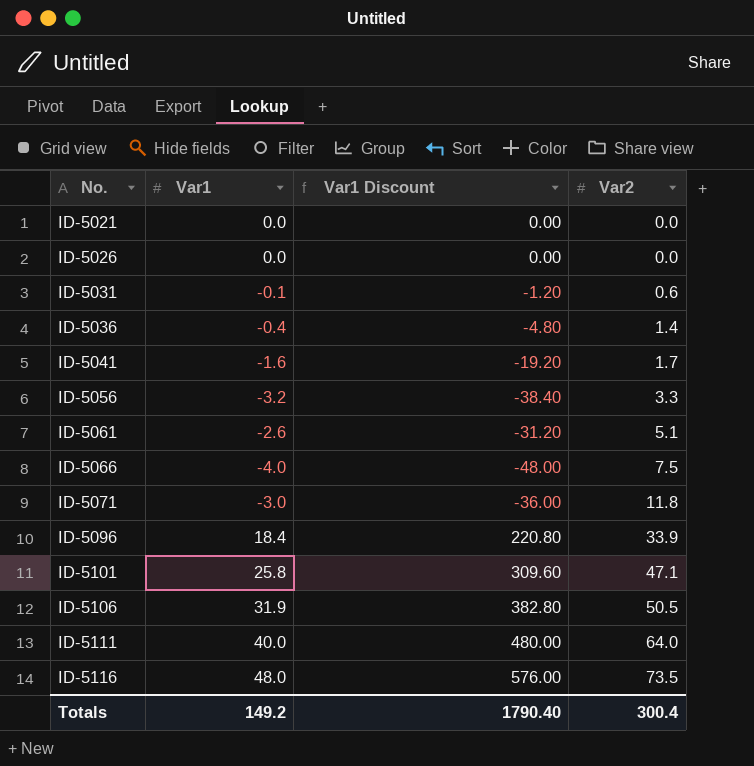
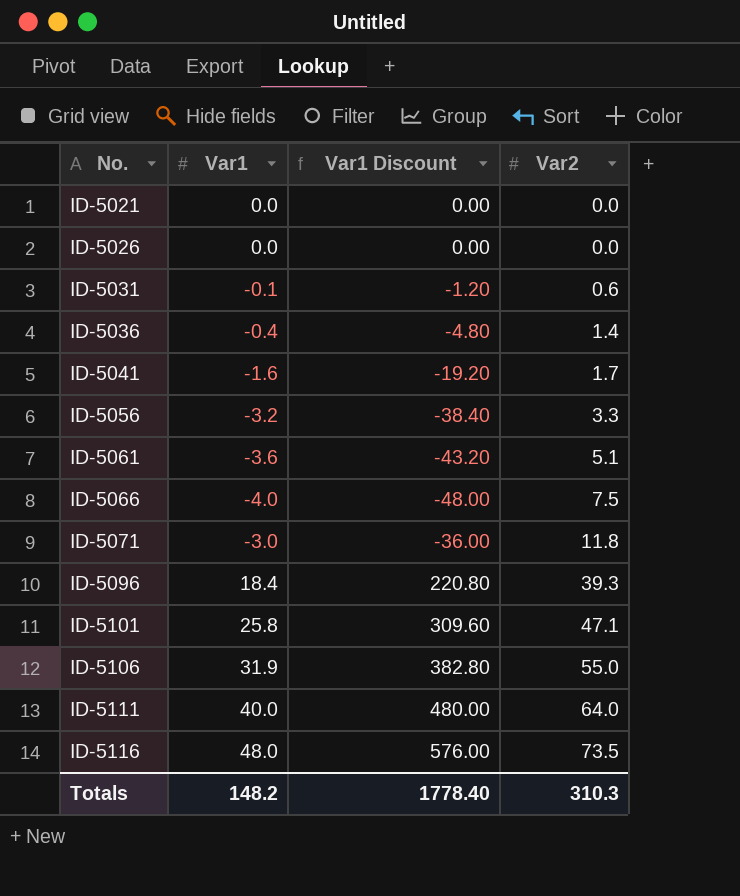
ID-5061 | Var1: -2.6 -> -3.6
ID-5061 | Var1 Discount: -31.20 -> -43.20
ID-5096 | Var2: 33.9 -> 39.3
ID-5106 | Var2: 50.5 -> 55.0
Totals | Var1: 149.2 -> 148.2
Totals | Var1 Discount: 1790.40 -> 1778.40
Totals | Var2: 300.4 -> 310.3

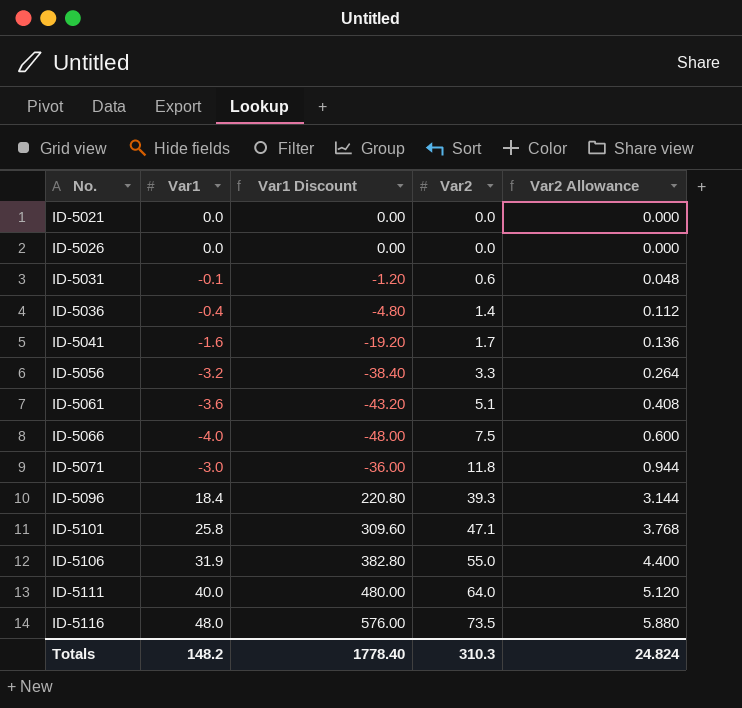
column Var2 Allowance | formula: none -> [Var2] * 0.08

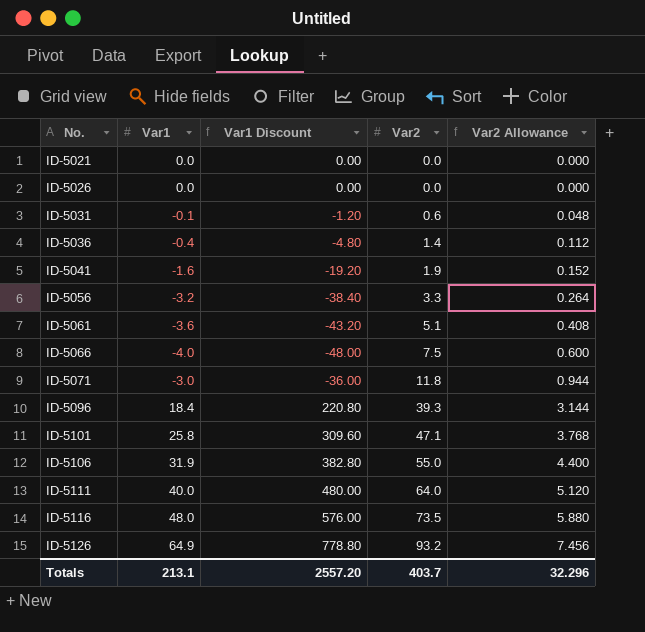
ID-5041 | Var2: 1.7 -> 1.9
ID-5041 | Var2 Allowance: 0.136 -> 0.152
row ID-5126: none -> 64.9 | 778.80 | 93.2 | 7.456
Totals | Var1: 148.2 -> 213.1
Totals | Var1 Discount: 1778.40 -> 2557.20
Totals | Var2: 310.3 -> 403.7
Totals | Var2 Allowance: 24.824 -> 32.296

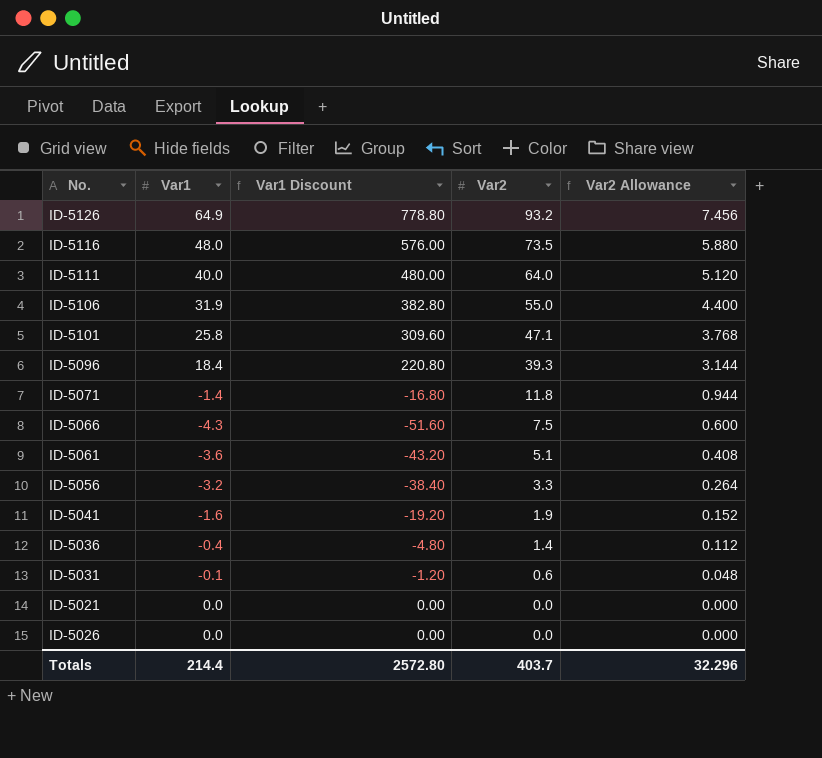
row order: No. ascending -> Var2 descending
ID-5071 | Var1: -3.0 -> -1.4
ID-5071 | Var1 Discount: -36.00 -> -16.80
ID-5066 | Var1: -4.0 -> -4.3
ID-5066 | Var1 Discount: -48.00 -> -51.60
Totals | Var1: 213.1 -> 214.4
Totals | Var1 Discount: 2557.20 -> 2572.80

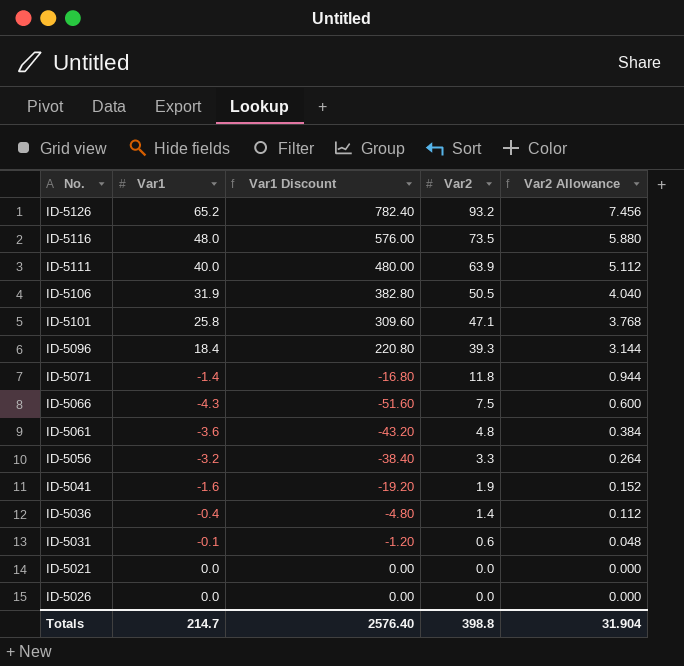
ID-5126 | Var1: 64.9 -> 65.2
ID-5126 | Var1 Discount: 778.80 -> 782.40
ID-5111 | Var2: 64.0 -> 63.9
ID-5111 | Var2 Allowance: 5.120 -> 5.112
ID-5106 | Var2: 55.0 -> 50.5
ID-5106 | Var2 Allowance: 4.400 -> 4.040
ID-5061 | Var2: 5.1 -> 4.8
ID-5061 | Var2 Allowance: 0.408 -> 0.384
Totals | Var1: 214.4 -> 214.7
Totals | Var1 Discount: 2572.80 -> 2576.40
Totals | Var2: 403.7 -> 398.8
Totals | Var2 Allowance: 32.296 -> 31.904

